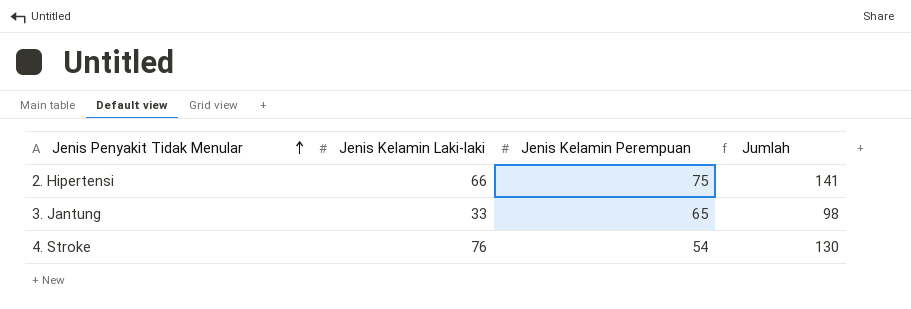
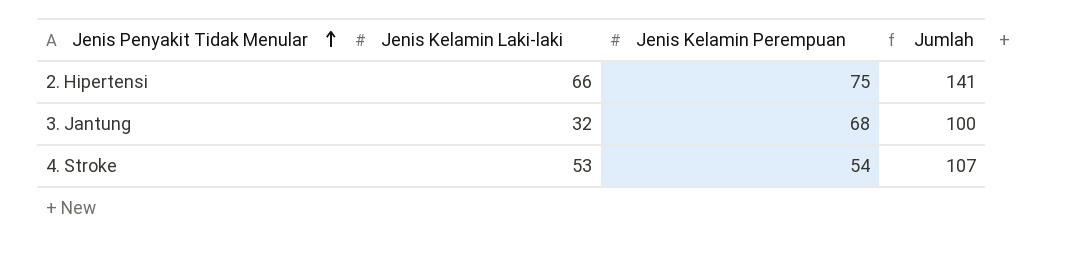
3. Jantung | Jenis Kelamin Laki-laki: 33 -> 32
3. Jantung | Jenis Kelamin Perempuan: 65 -> 68
3. Jantung | Jumlah: 98 -> 100
4. Stroke | Jenis Kelamin Laki-laki: 76 -> 53
4. Stroke | Jumlah: 130 -> 107

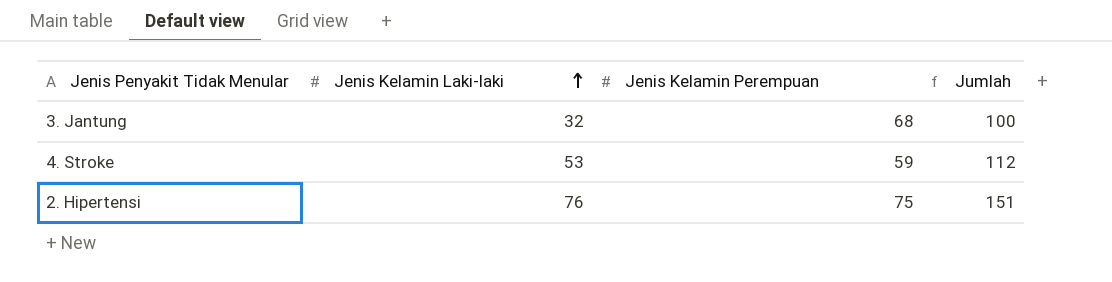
row order: Jenis Penyakit Tidak Menular ascending -> Jenis Kelamin Laki-laki ascending
4. Stroke | Jenis Kelamin Perempuan: 54 -> 59
4. Stroke | Jumlah: 107 -> 112
2. Hipertensi | Jenis Kelamin Laki-laki: 66 -> 76
2. Hipertensi | Jumlah: 141 -> 151

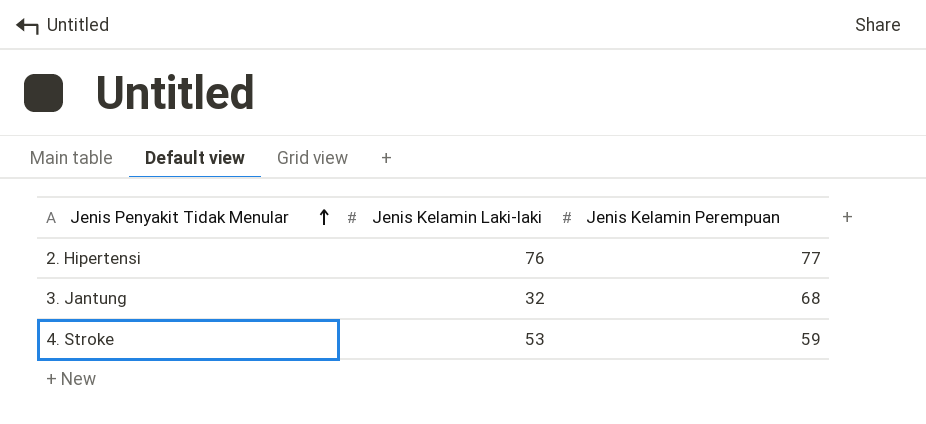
row order: Jenis Kelamin Laki-laki ascending -> Jenis Penyakit Tidak Menular ascending
column Jumlah | formula: [Jenis Kelamin Laki-laki] + [Jenis Kelamin Perempuan] -> none
2. Hipertensi | Jenis Kelamin Perempuan: 75 -> 77

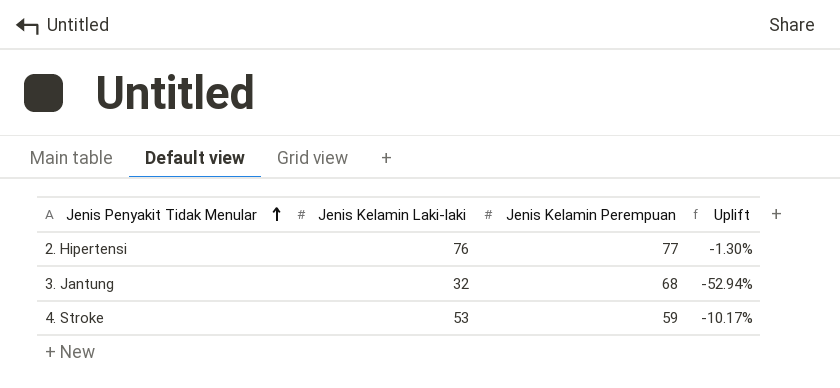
column Uplift | formula: none -> ([Jenis Kelamin Laki-laki] - [Jenis Kelamin Perempuan]) / [Jenis Kelamin Perempuan]

